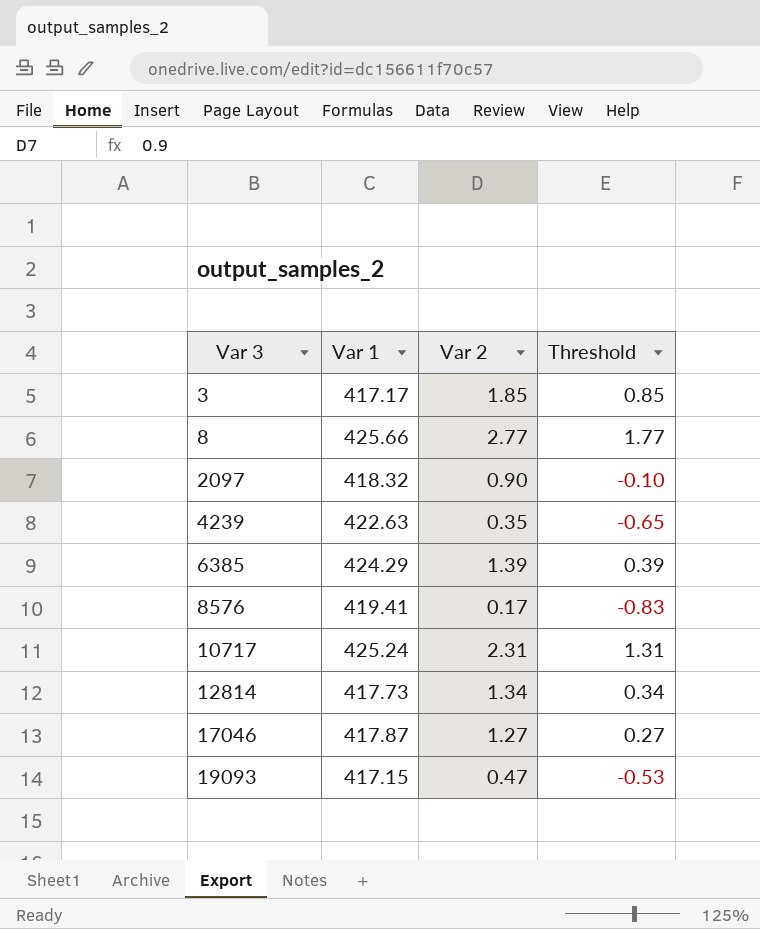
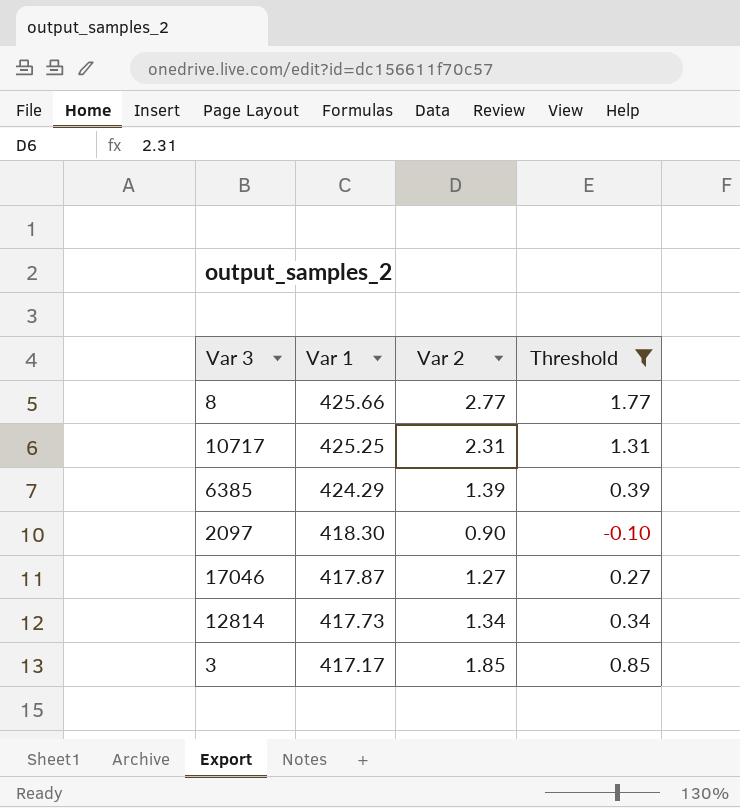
filter: none -> Threshold >= -0.10
row order: Var 3 ascending -> Var 1 descending
10717 | Var 1: 425.24 -> 425.25
2097 | Var 1: 418.32 -> 418.30

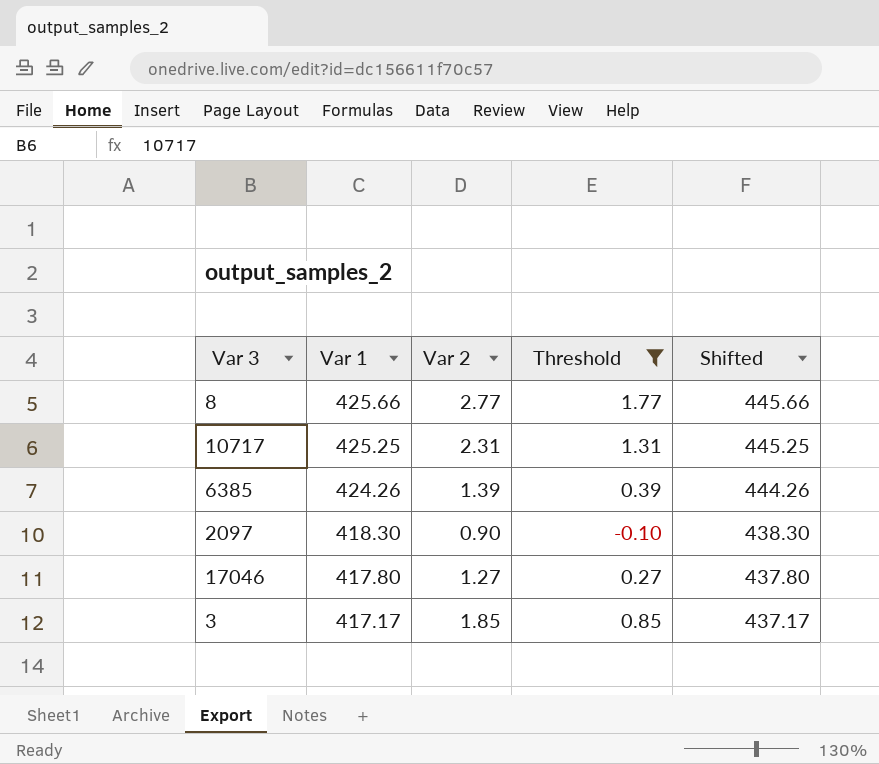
column Shifted | formula: none -> [Var 1] + 20
row 12814: 417.73 | 1.34 | 0.34 -> none
6385 | Var 1: 424.29 -> 424.26
17046 | Var 1: 417.87 -> 417.80

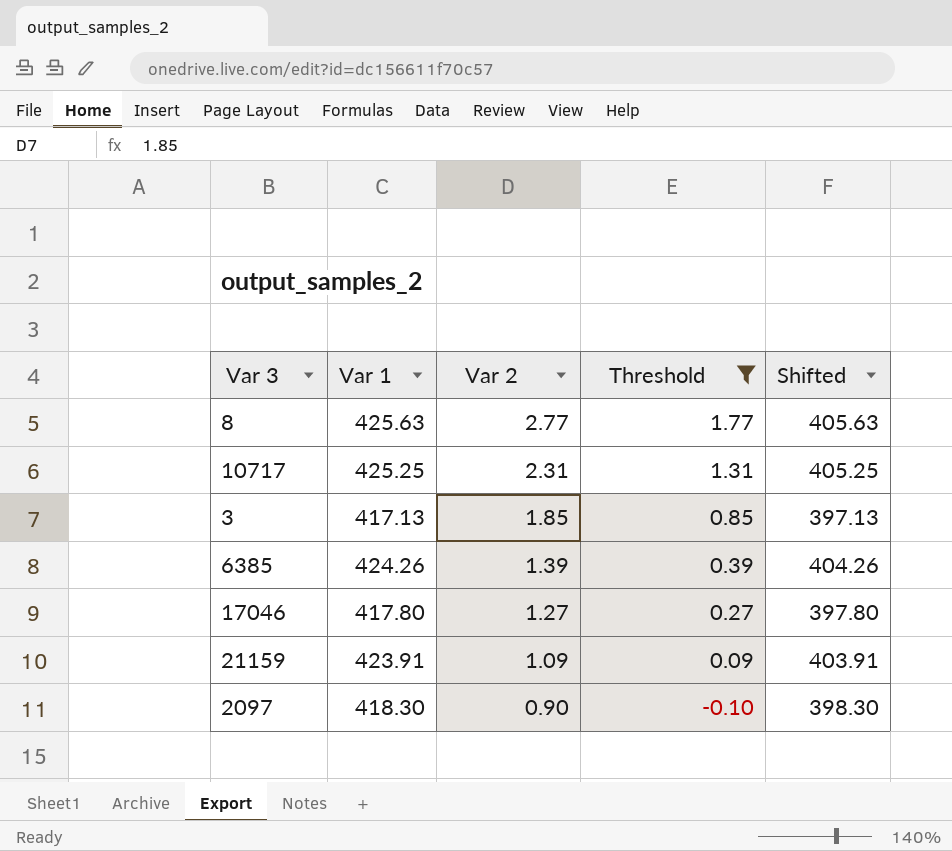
row order: Var 1 descending -> Var 2 descending
column Shifted | formula: [Var 1] + 20 -> [Var 1] - 20
8 | Var 1: 425.66 -> 425.63
3 | Var 1: 417.17 -> 417.13
row 21159: none -> 423.91 | 1.09 | 0.09 | 403.91

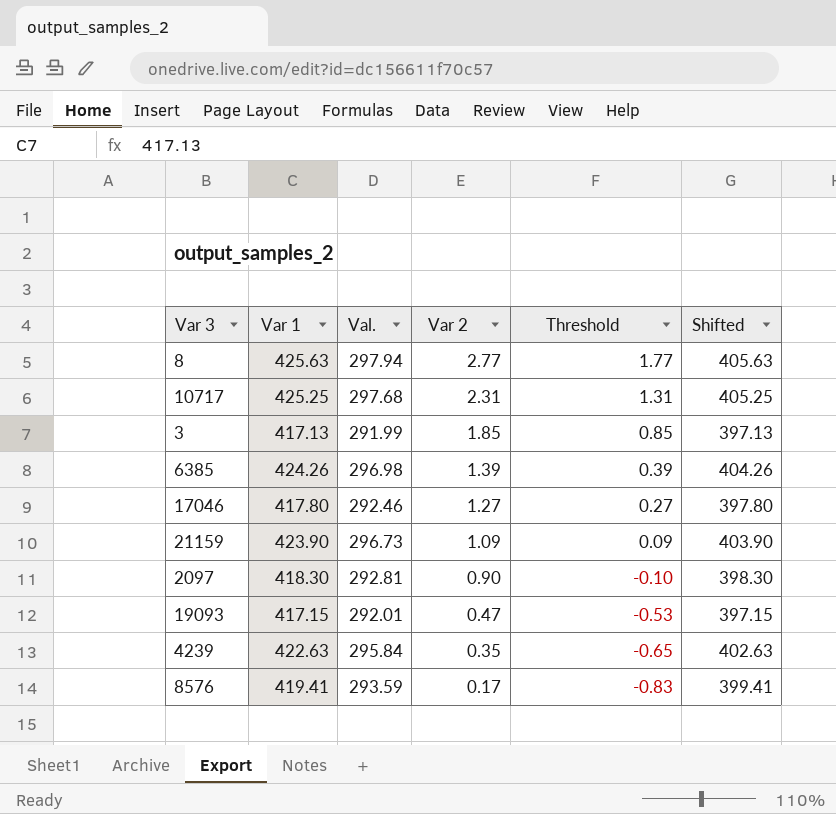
filter: Threshold >= -0.10 -> none
column Val. | formula: none -> [Var 1] * 0.7
21159 | Var 1: 423.91 -> 423.90
21159 | Shifted: 403.91 -> 403.90

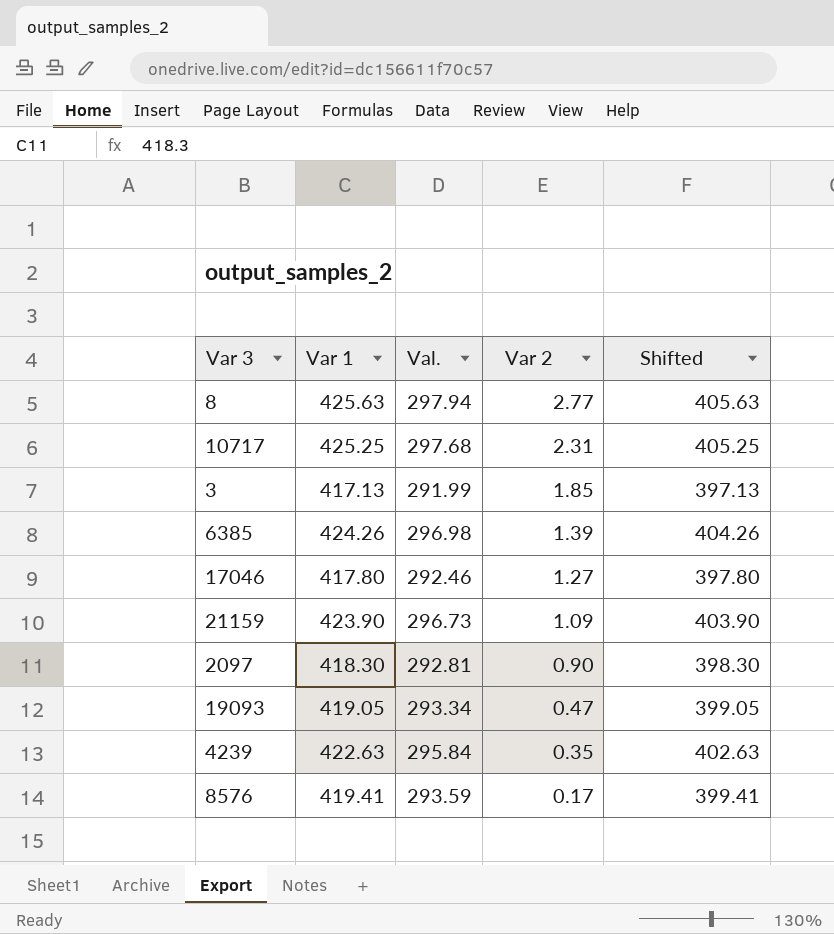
column Threshold | formula: [Var 2] - 1 -> none
19093 | Var 1: 417.15 -> 419.05
19093 | Val.: 292.01 -> 293.34
19093 | Shifted: 397.15 -> 399.05

